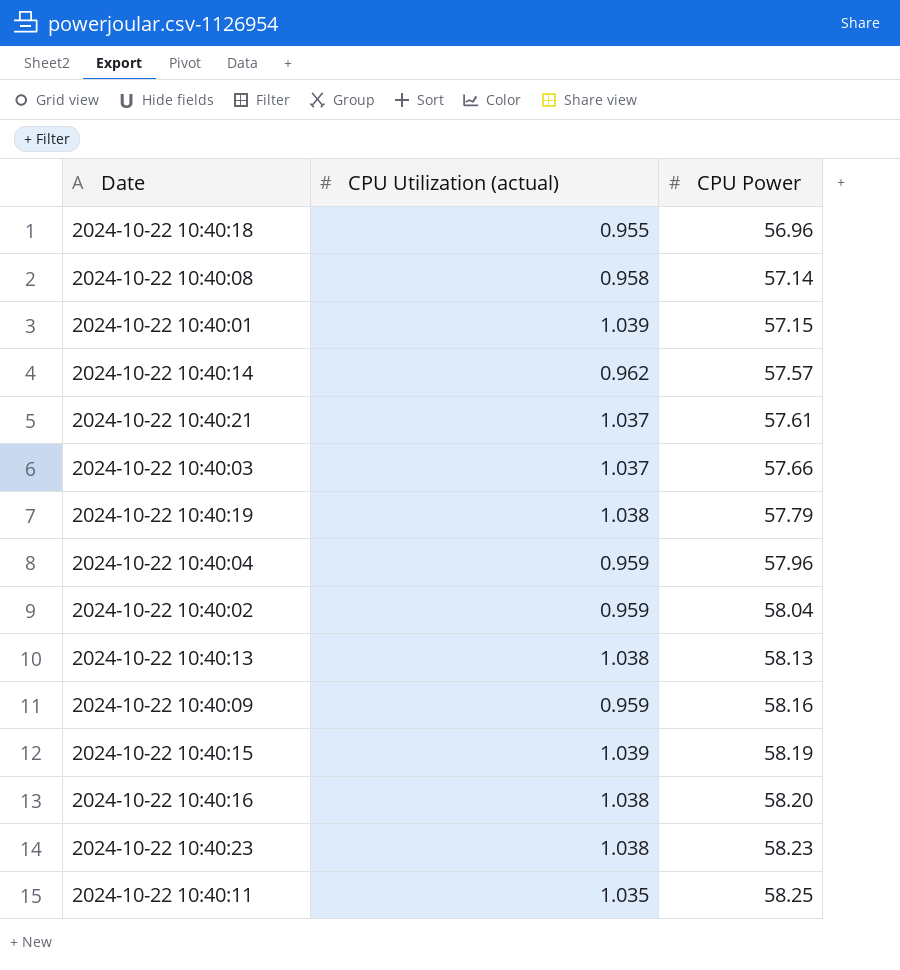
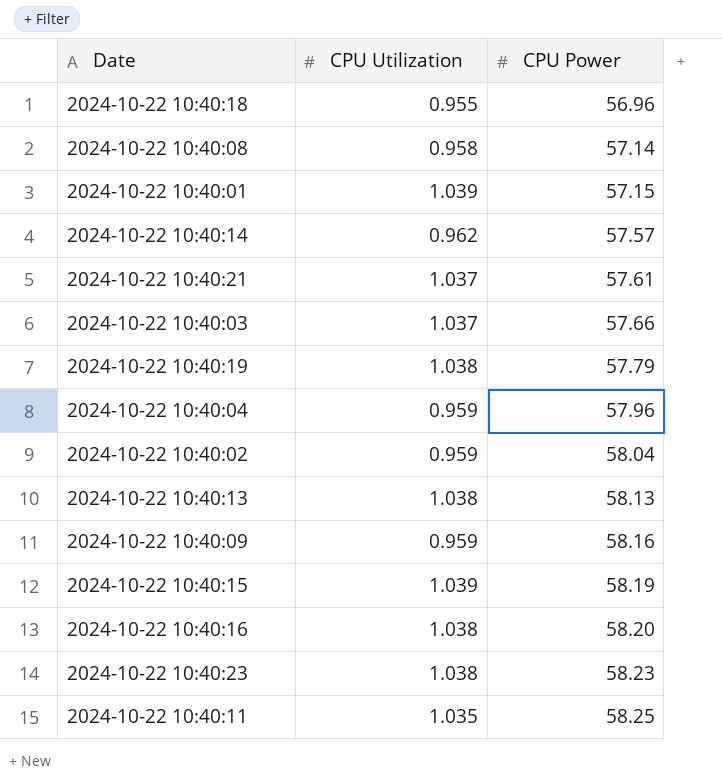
column name: CPU Utilization (actual) -> CPU Utilization

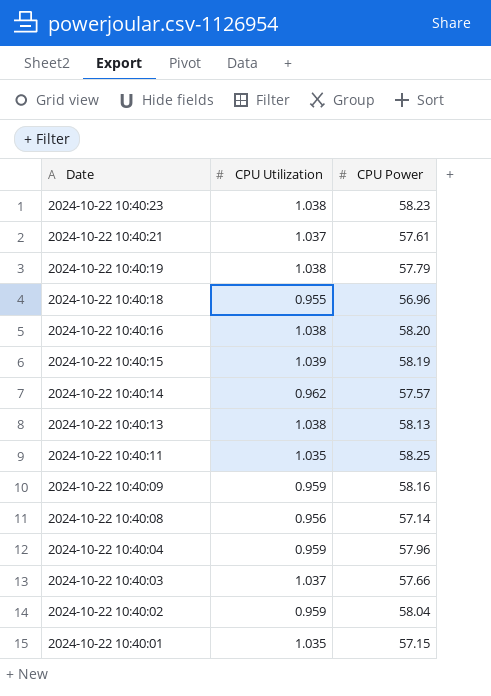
row order: CPU Power ascending -> Date descending
2024-10-22 10:40:08 | CPU Utilization: 0.958 -> 0.956
2024-10-22 10:40:01 | CPU Utilization: 1.039 -> 1.035

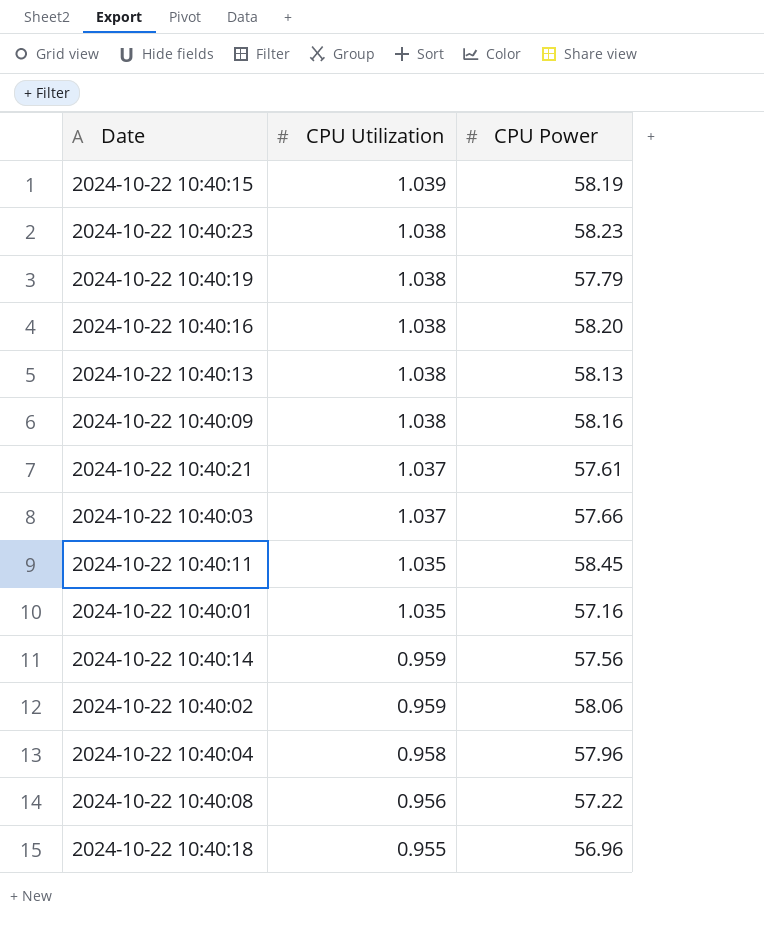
row order: Date descending -> CPU Utilization descending
2024-10-22 10:40:09 | CPU Utilization: 0.959 -> 1.038
2024-10-22 10:40:11 | CPU Power: 58.25 -> 58.45
2024-10-22 10:40:01 | CPU Power: 57.15 -> 57.16
2024-10-22 10:40:14 | CPU Utilization: 0.962 -> 0.959
2024-10-22 10:40:14 | CPU Power: 57.57 -> 57.56
2024-10-22 10:40:02 | CPU Power: 58.04 -> 58.06
2024-10-22 10:40:04 | CPU Utilization: 0.959 -> 0.958
2024-10-22 10:40:08 | CPU Power: 57.14 -> 57.22

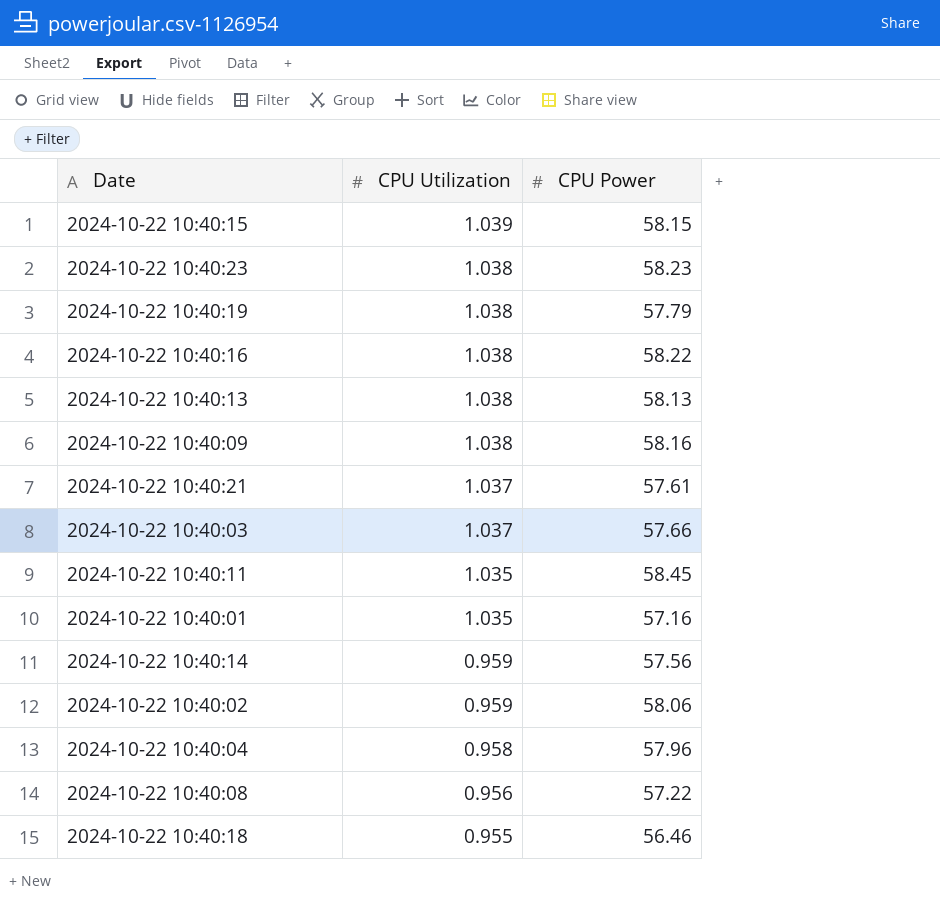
2024-10-22 10:40:15 | CPU Power: 58.19 -> 58.15
2024-10-22 10:40:16 | CPU Power: 58.20 -> 58.22
2024-10-22 10:40:18 | CPU Power: 56.96 -> 56.46

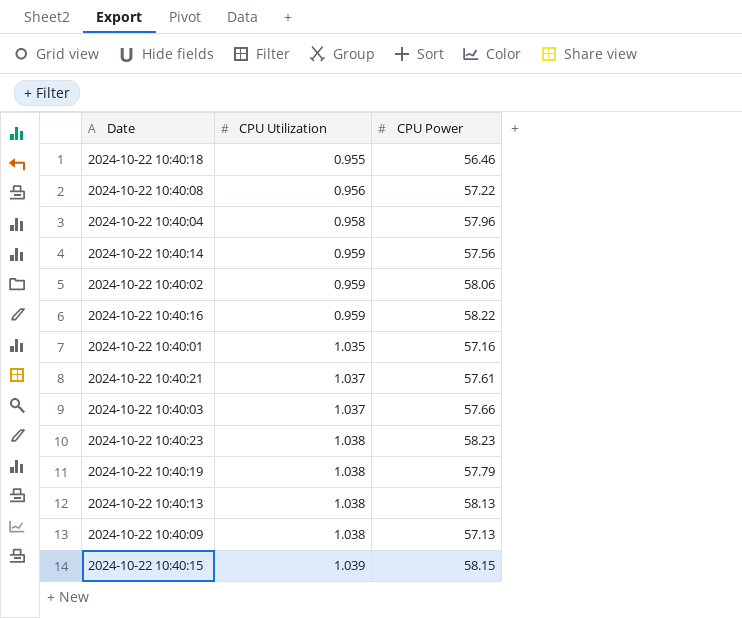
row order: CPU Utilization descending -> CPU Utilization ascending
row 2024-10-22 10:40:11: 1.035 | 58.45 -> none
2024-10-22 10:40:16 | CPU Utilization: 1.038 -> 0.959
2024-10-22 10:40:09 | CPU Power: 58.16 -> 57.13

